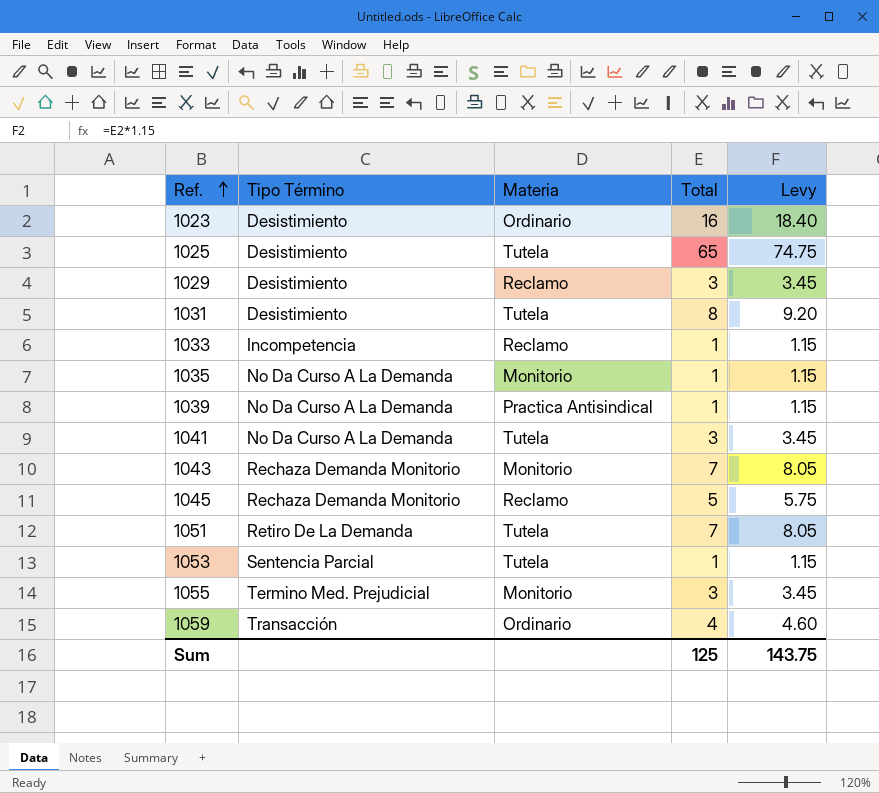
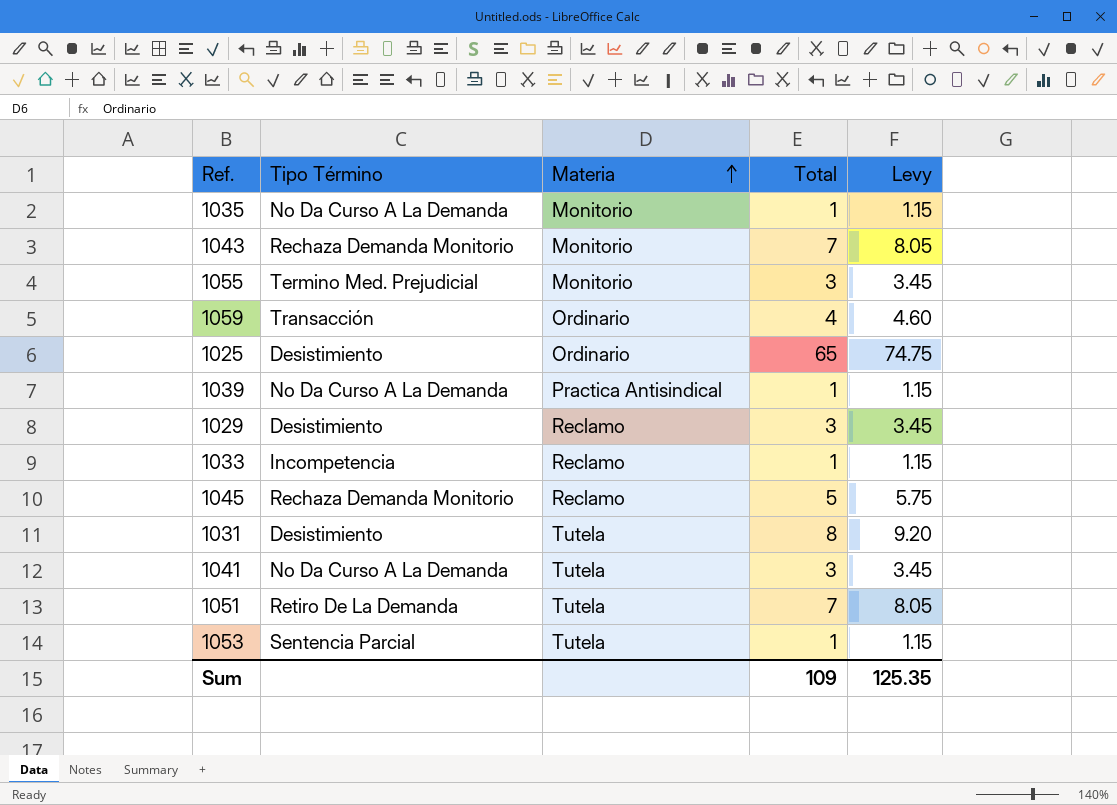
row order: Ref. ascending -> Materia ascending
row 1023: Desistimiento | Ordinario | 16 | 18.40 -> none
1025 | Materia: Tutela -> Ordinario
Sum | Total: 125 -> 109
Sum | Levy: 143.75 -> 125.35

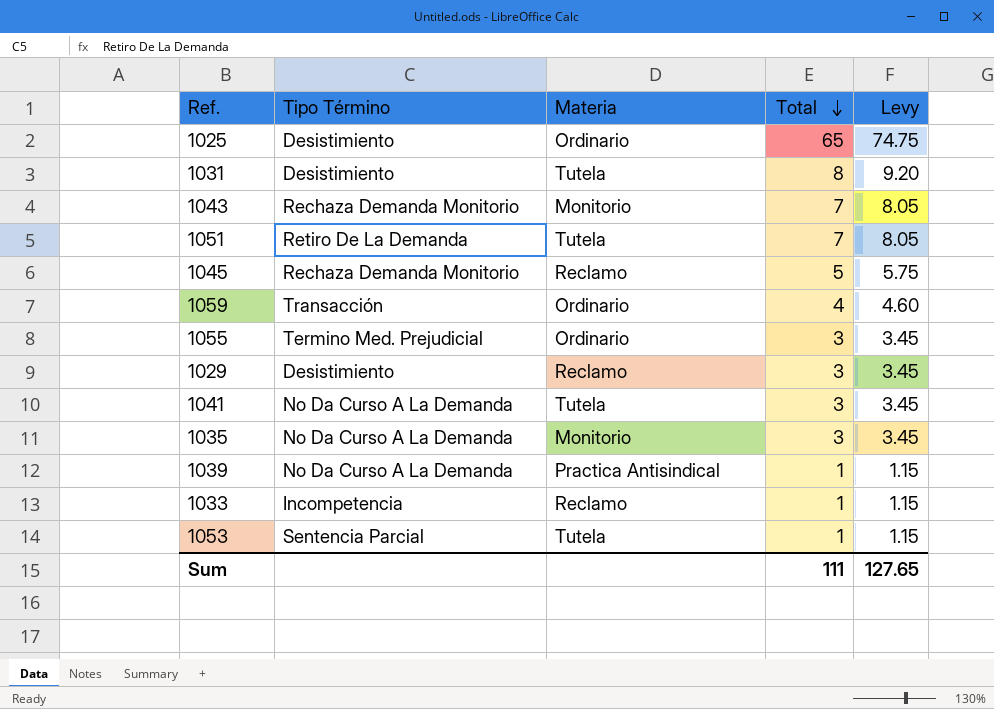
row order: Materia ascending -> Total descending
1055 | Materia: Monitorio -> Ordinario
1035 | Total: 1 -> 3
1035 | Levy: 1.15 -> 3.45
Sum | Total: 109 -> 111
Sum | Levy: 125.35 -> 127.65

